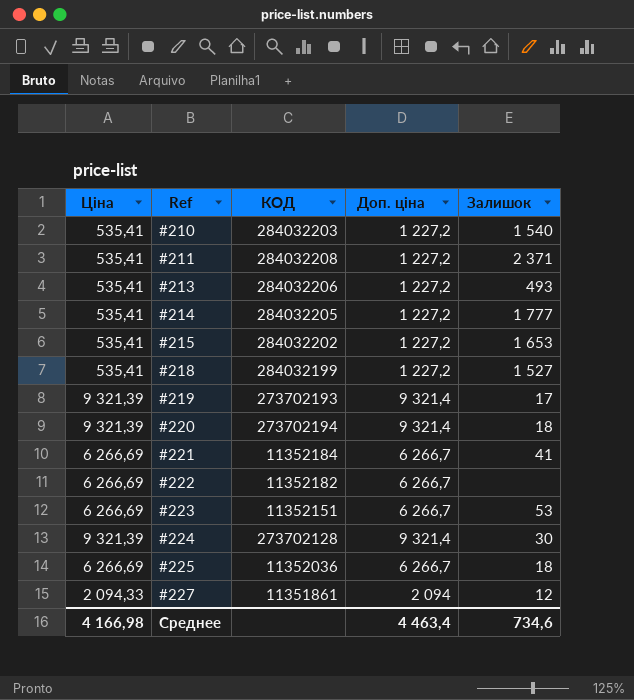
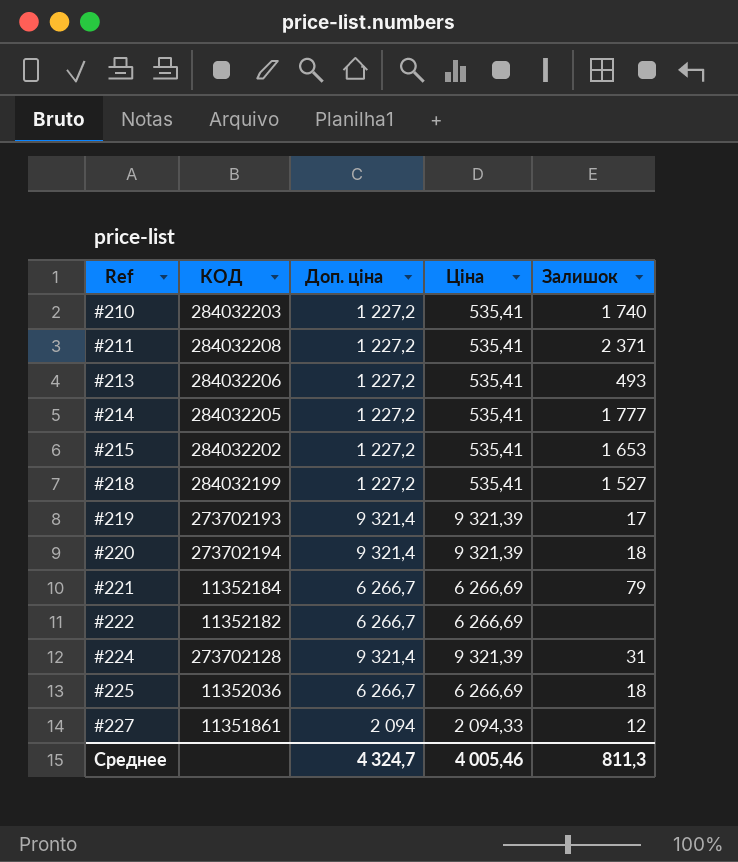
column Ціна | position: 1 -> 4
row #223: 6 266,69 | 11352151 | 6 266,7 | 53 -> none
#210 | Залишок: 1 540 -> 1 740
#221 | Залишок: 41 -> 79
#224 | Залишок: 30 -> 31
Среднее | Доп. ціна: 4 463,4 -> 4 324,7
Среднее | Ціна: 4 166,98 -> 4 005,46
Среднее | Залишок: 734,6 -> 811,3

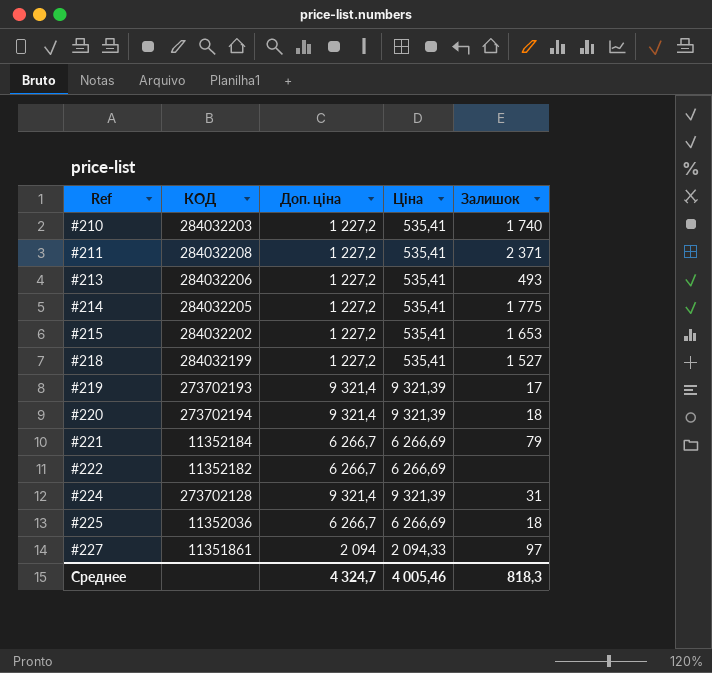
#214 | Залишок: 1 777 -> 1 775
#227 | Залишок: 12 -> 97
Среднее | Залишок: 811,3 -> 818,3

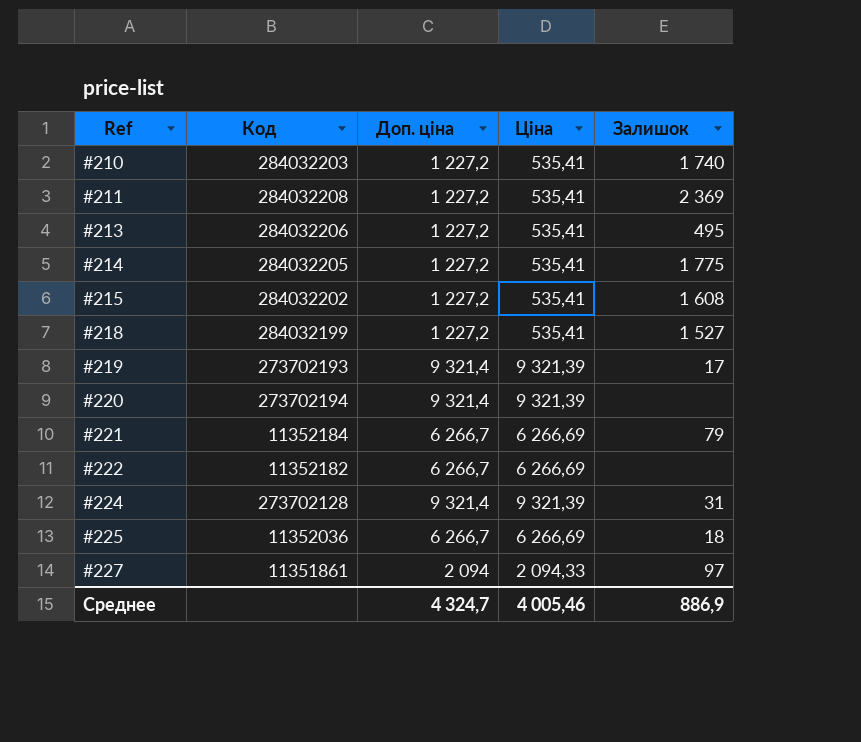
column name: КОД -> Код
#211 | Залишок: 2 371 -> 2 369
#213 | Залишок: 493 -> 495
#215 | Залишок: 1 653 -> 1 608
#220 | Залишок: 18 -> none
Среднее | Залишок: 818,3 -> 886,9

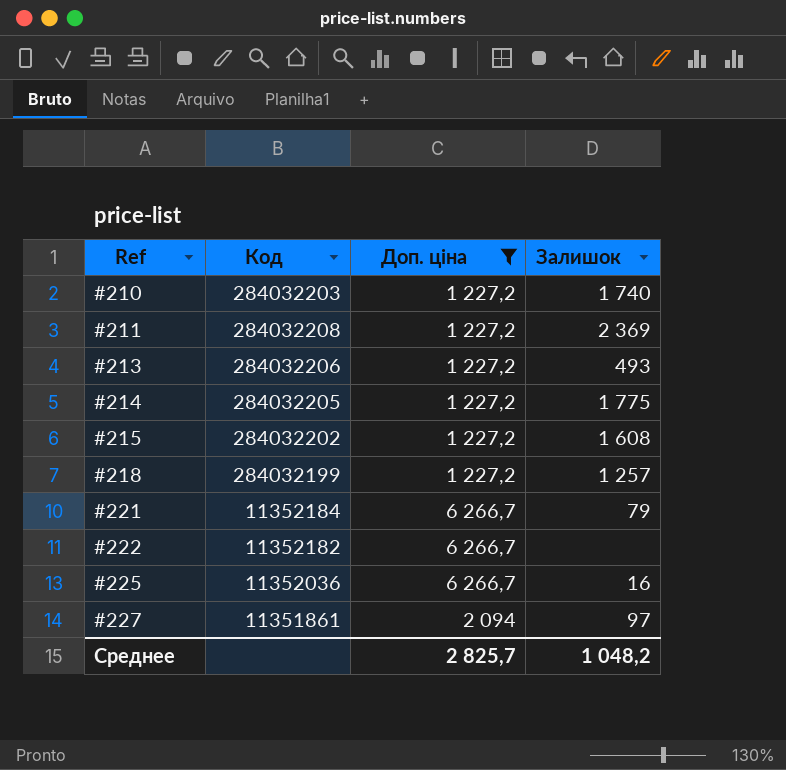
filter: none -> Доп. ціна != 9 321,4
column Ціна | position: 4 -> none
#213 | Залишок: 495 -> 493
#218 | Залишок: 1 527 -> 1 257
#225 | Залишок: 18 -> 16
Среднее | Доп. ціна: 4 324,7 -> 2 825,7
Среднее | Залишок: 886,9 -> 1 048,2

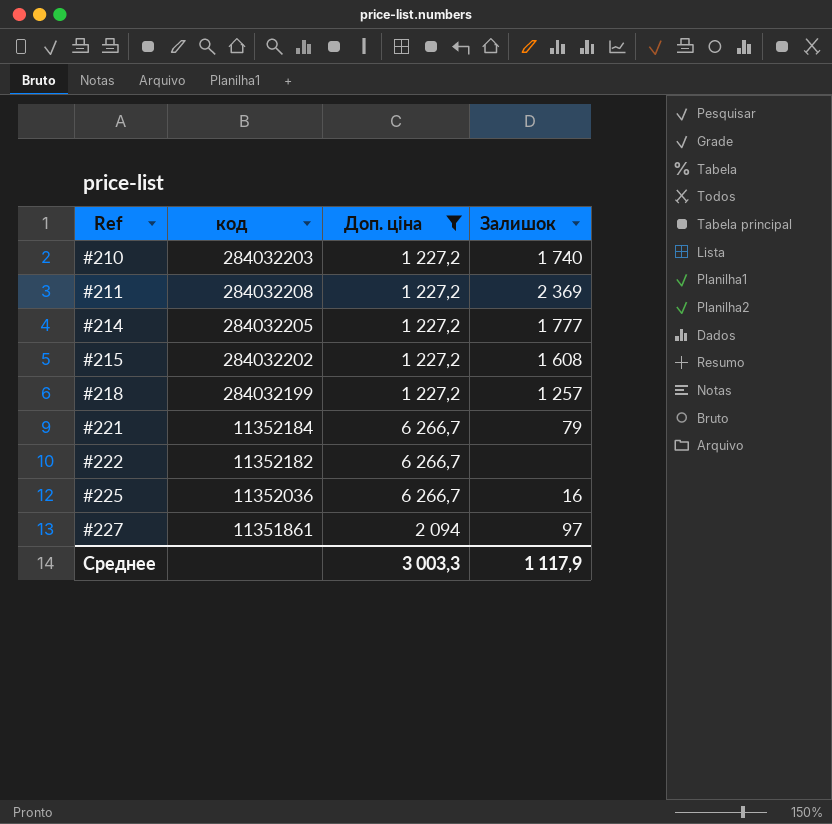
column name: Код -> код
row #213: 284032206 | 1 227,2 | 493 -> none
#214 | Залишок: 1 775 -> 1 777
Среднее | Доп. ціна: 2 825,7 -> 3 003,3
Среднее | Залишок: 1 048,2 -> 1 117,9

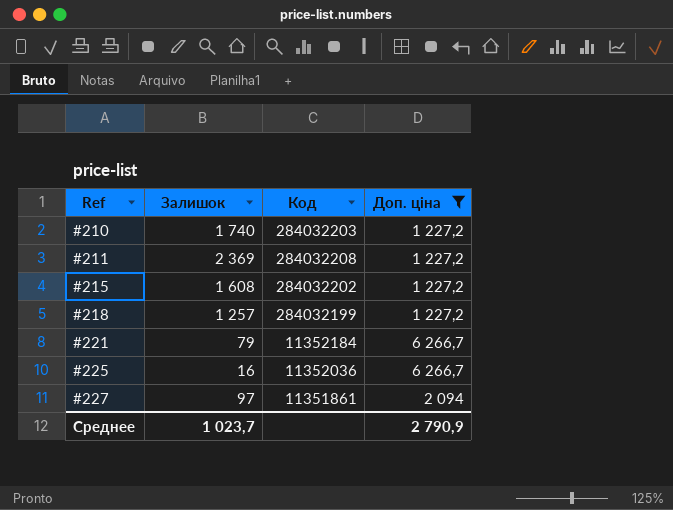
column Залишок | position: 4 -> 2
column name: код -> Код
row #214: 284032205 | 1 227,2 | 1 777 -> none
row #222: 11352182 | 6 266,7 | none -> none
Среднее | Залишок: 1 117,9 -> 1 023,7
Среднее | Доп. ціна: 3 003,3 -> 2 790,9

